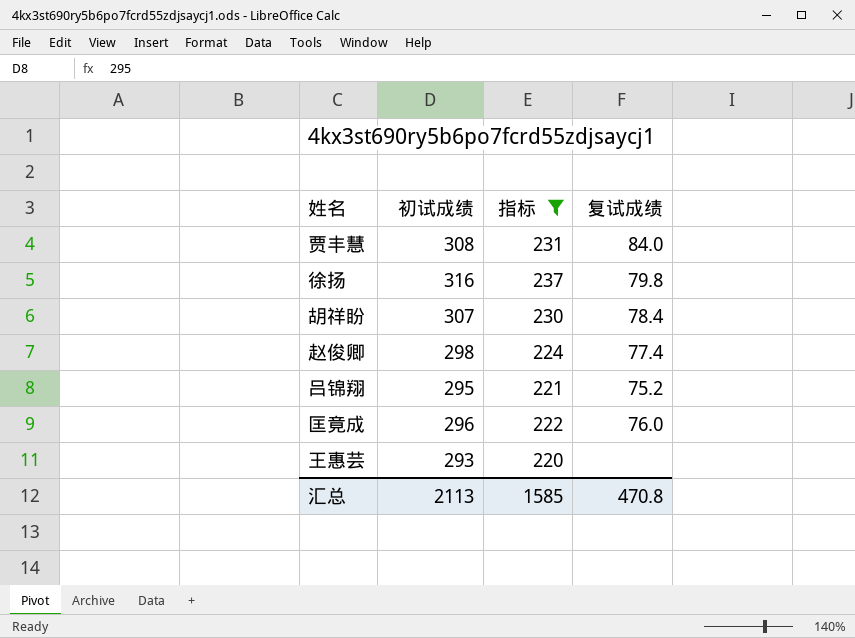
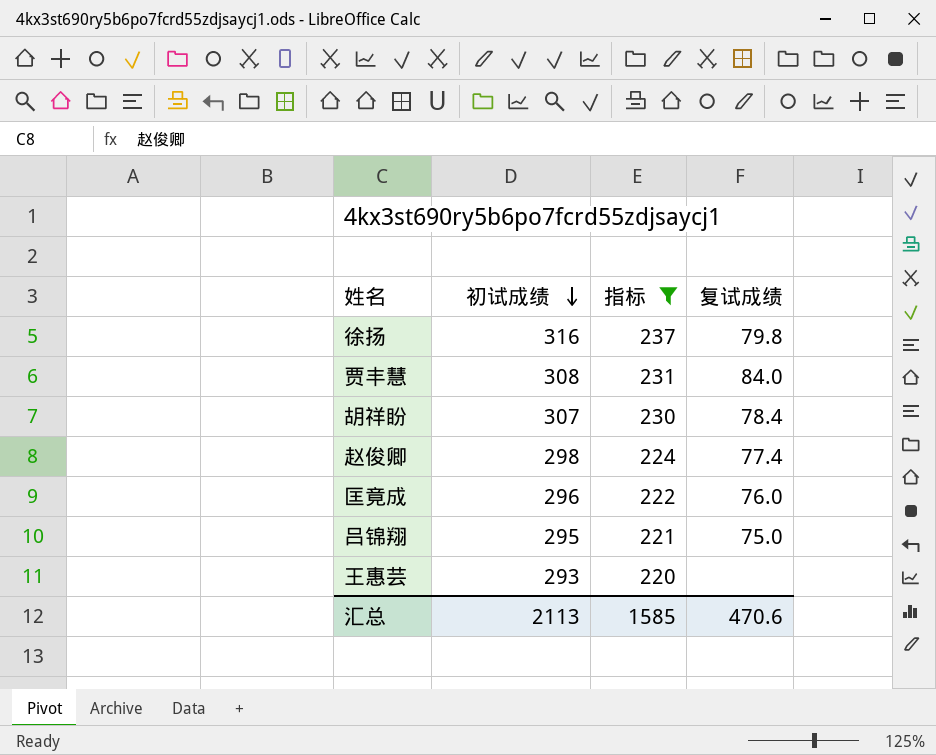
row order: none -> 初试成绩 descending
吕锦翔 | 复试成绩: 75.2 -> 75.0
汇总 | 复试成绩: 470.8 -> 470.6

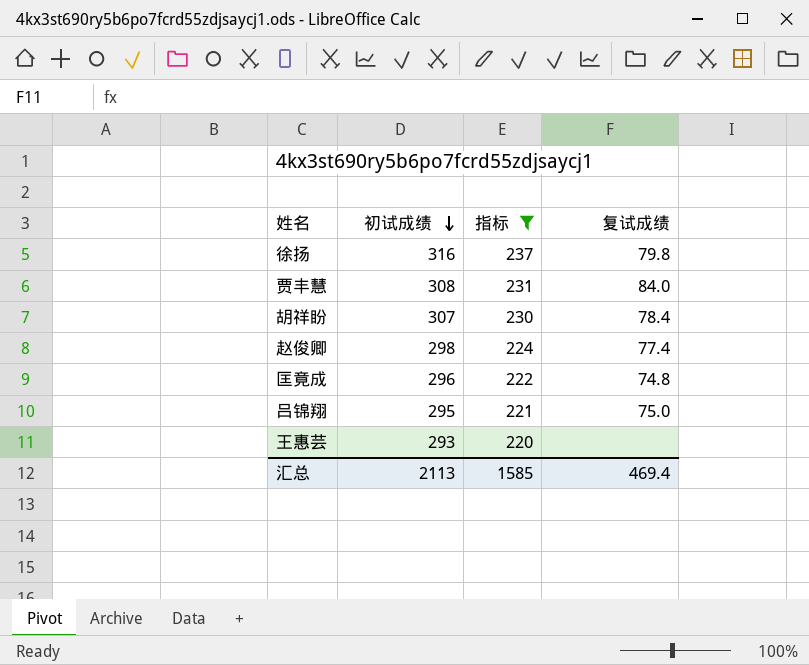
匡竟成 | 复试成绩: 76.0 -> 74.8
汇总 | 复试成绩: 470.6 -> 469.4

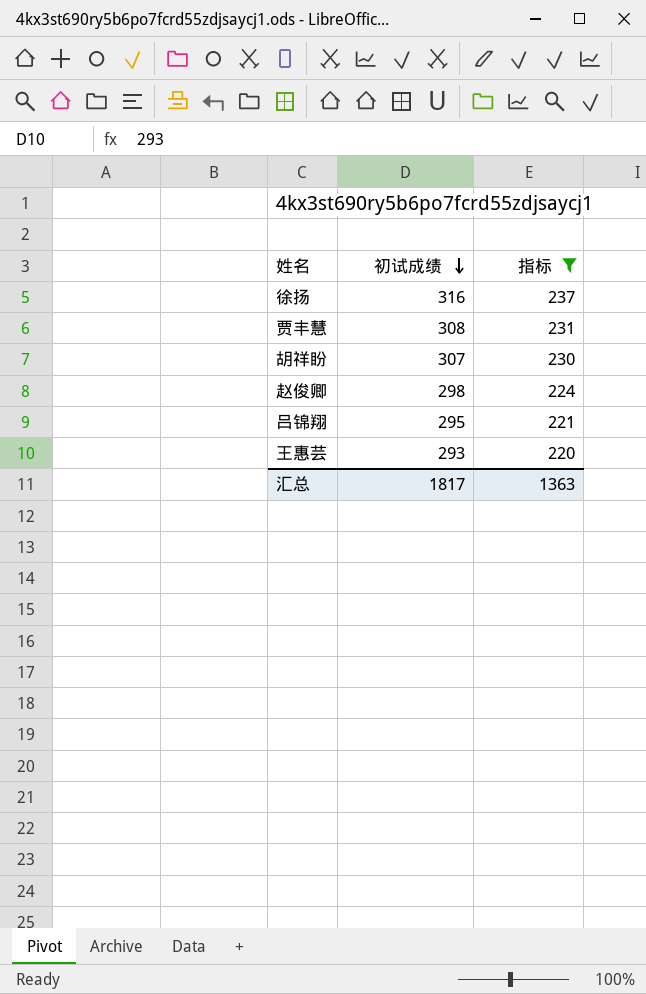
column 复试成绩 | position: 4 -> none
row 匡竟成: 296 | 222 | 74.8 -> none
汇总 | 初试成绩: 2113 -> 1817
汇总 | 指标: 1585 -> 1363

